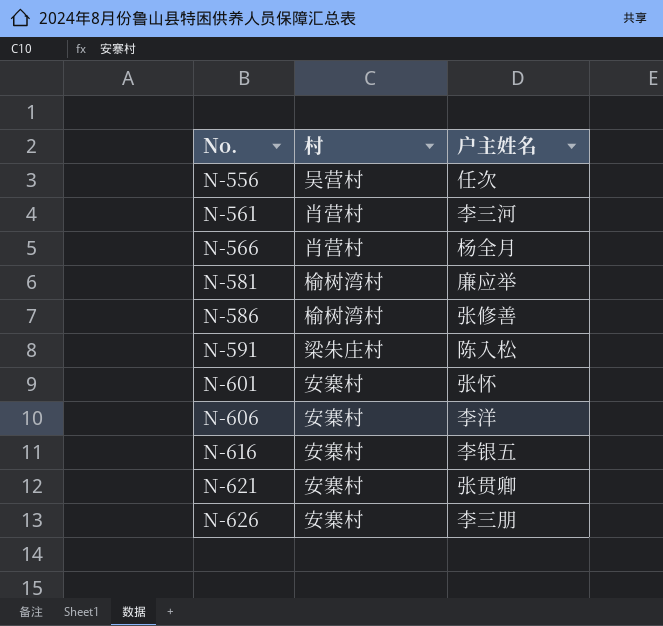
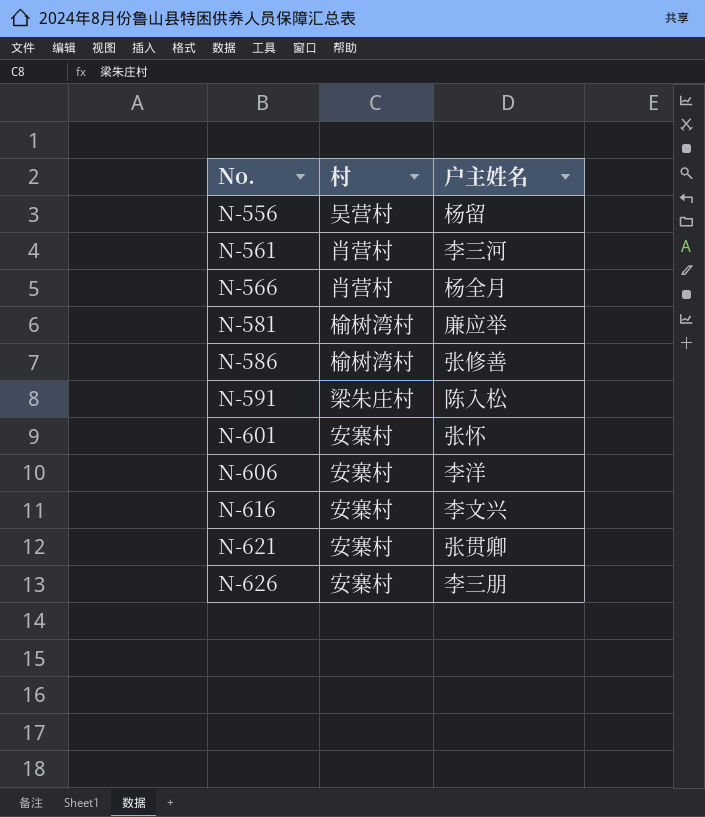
N-556 | 户主姓名: 任次 -> 杨留
N-616 | 户主姓名: 李银五 -> 李文兴

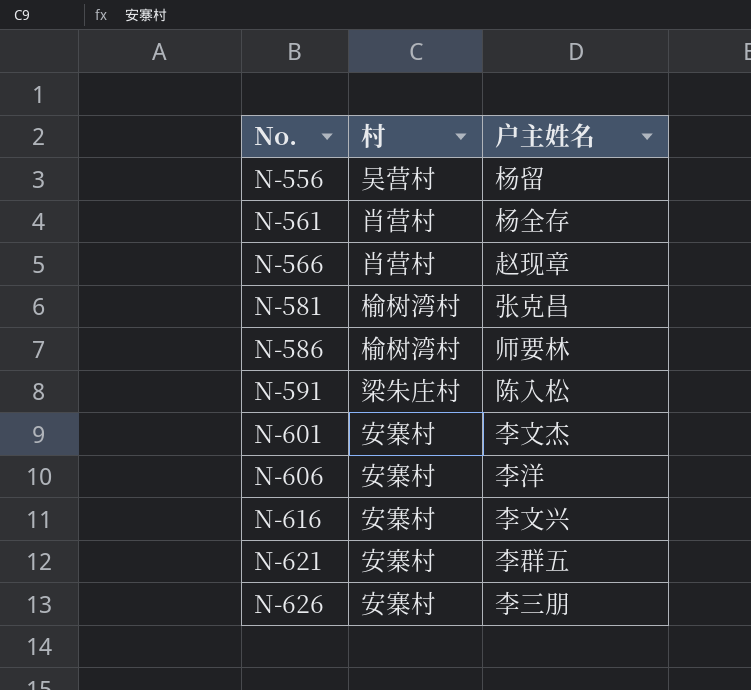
N-561 | 户主姓名: 李三河 -> 杨全存
N-566 | 户主姓名: 杨全月 -> 赵现章
N-581 | 户主姓名: 廉应举 -> 张克昌
N-586 | 户主姓名: 张修善 -> 师要林
N-601 | 户主姓名: 张怀 -> 李文杰
N-621 | 户主姓名: 张贯卿 -> 李群五

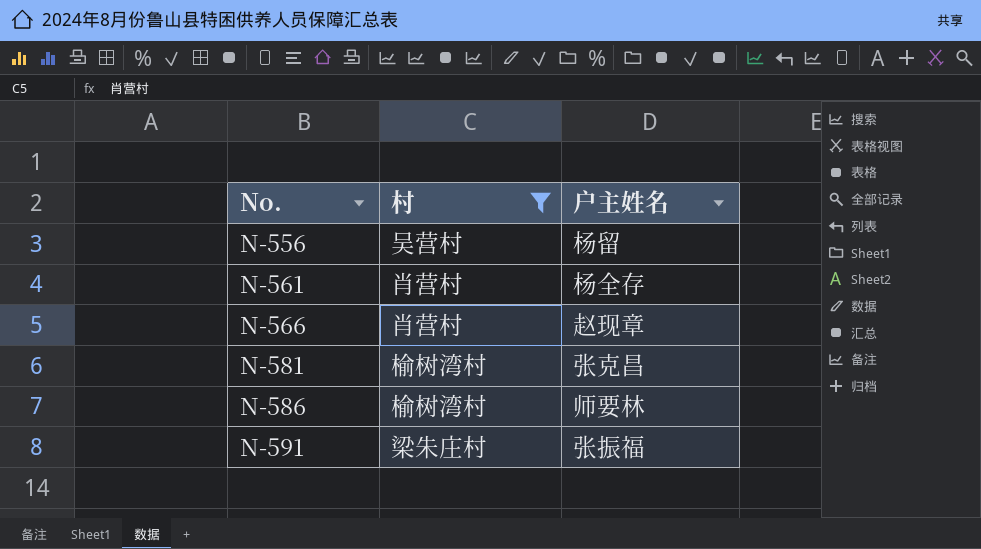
filter: none -> 村 != 安寨村
N-591 | 户主姓名: 陈入松 -> 张振福

